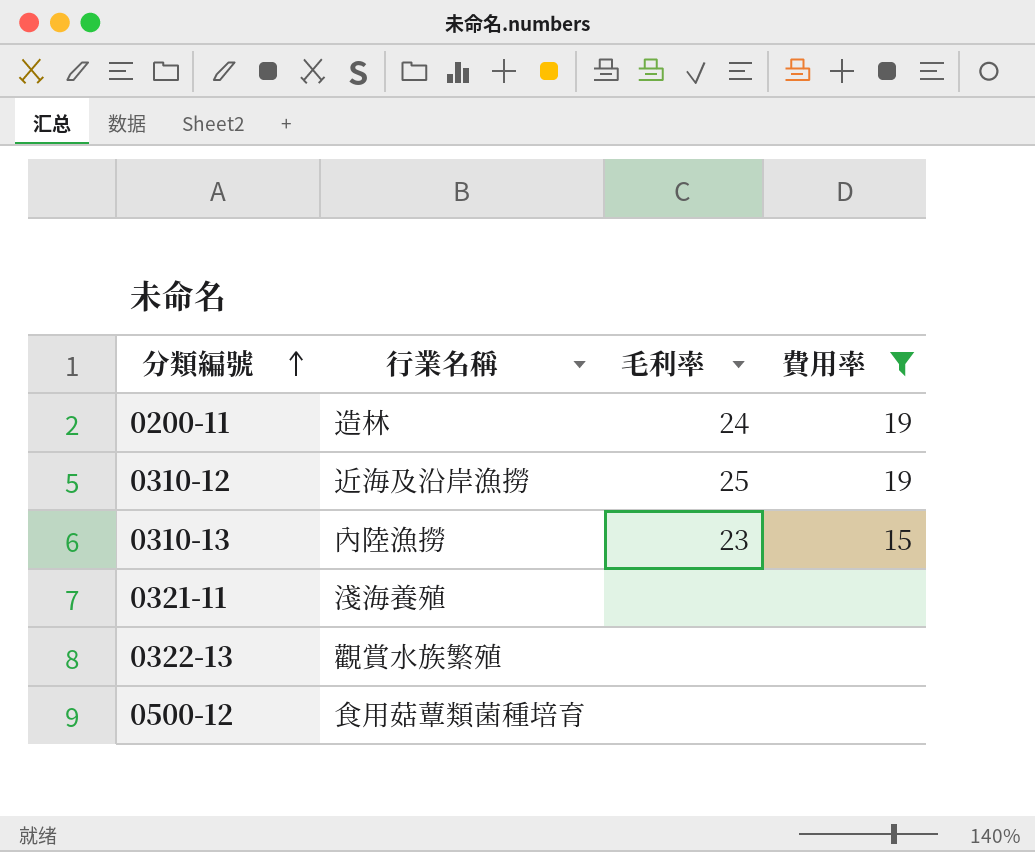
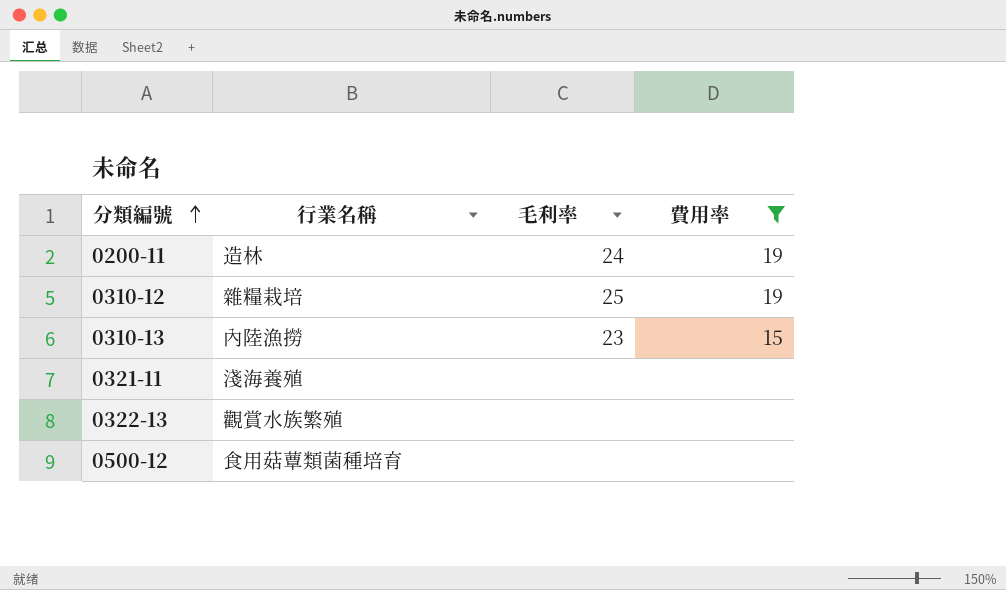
0310-12 | 行業名稱: 近海及沿岸漁撈 -> 雜糧栽培

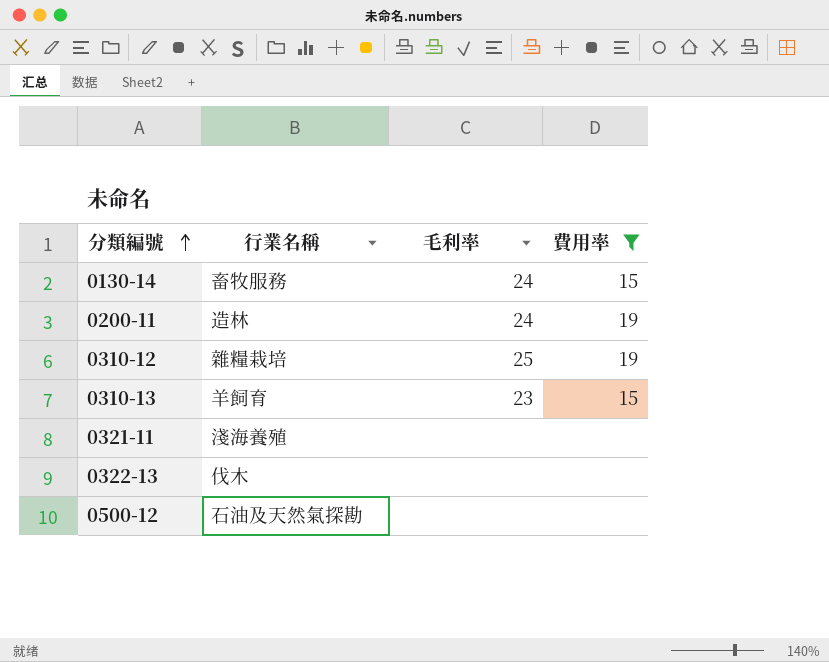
row 0130-14: none -> 畜牧服務 | 24 | 15
0310-13 | 行業名稱: 內陸漁撈 -> 羊飼育
0322-13 | 行業名稱: 觀賞水族繁殖 -> 伐木
0500-12 | 行業名稱: 食用菇蕈類菌種培育 -> 石油及天然氣探勘

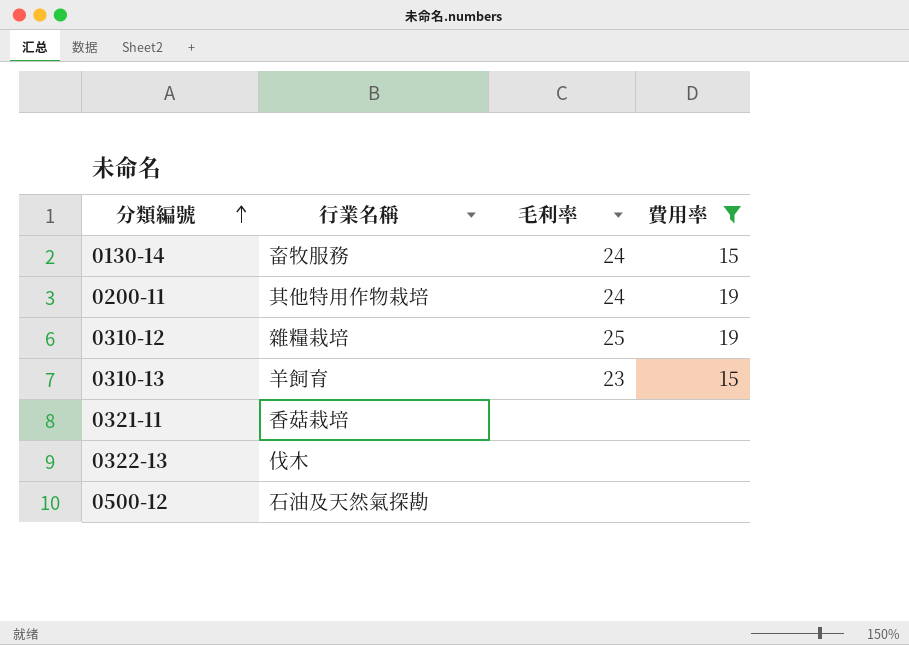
0200-11 | 行業名稱: 造林 -> 其他特用作物栽培
0321-11 | 行業名稱: 淺海養殖 -> 香菇栽培

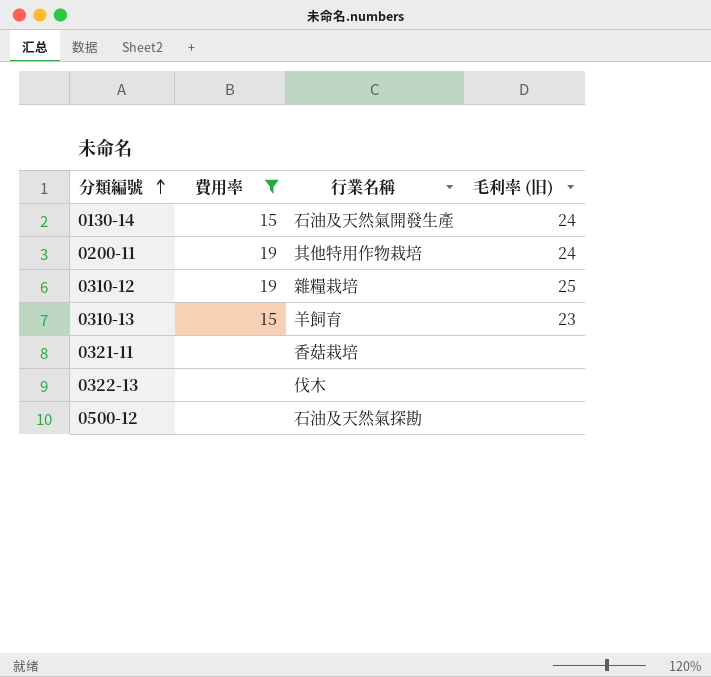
column 費用率 | position: 4 -> 2
column name: 毛利率 -> 毛利率 (旧)
0130-14 | 行業名稱: 畜牧服務 -> 石油及天然氣開發生產

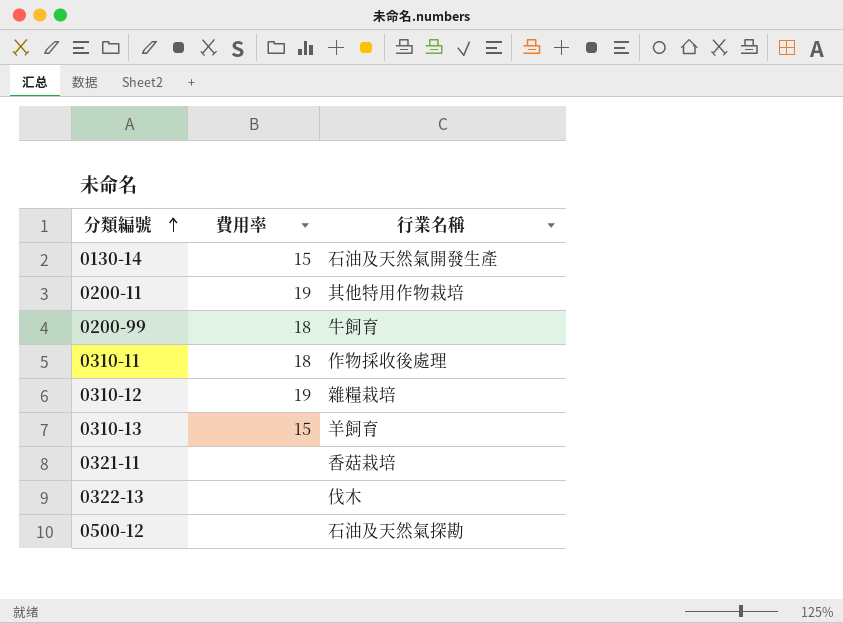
filter: 費用率 != 18 -> none
column 毛利率 (旧) | position: 4 -> none

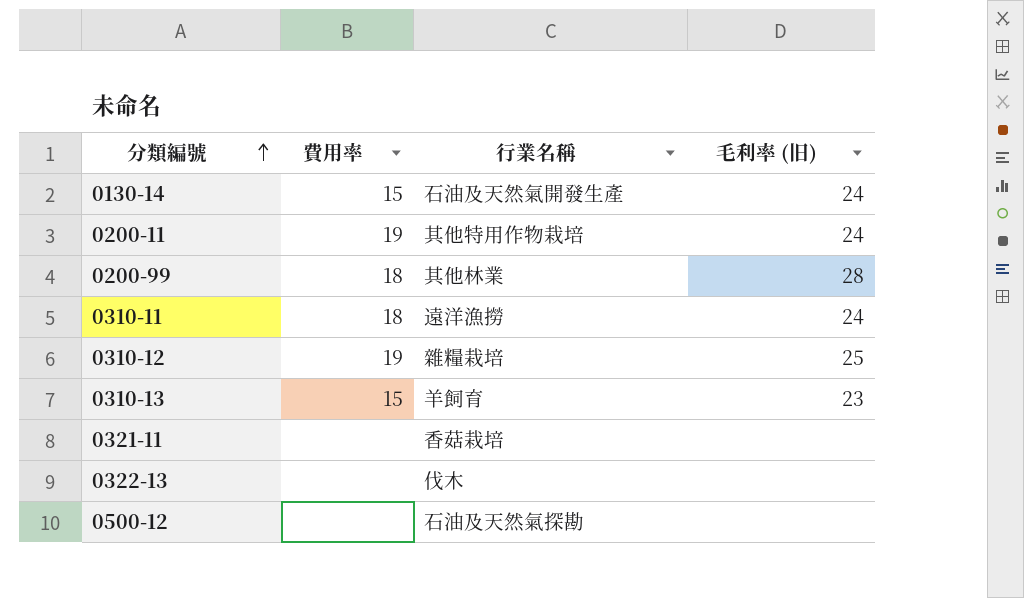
column 毛利率 (旧) | position: none -> 4
0200-99 | 行業名稱: 牛飼育 -> 其他林業
0310-11 | 行業名稱: 作物採收後處理 -> 遠洋漁撈

